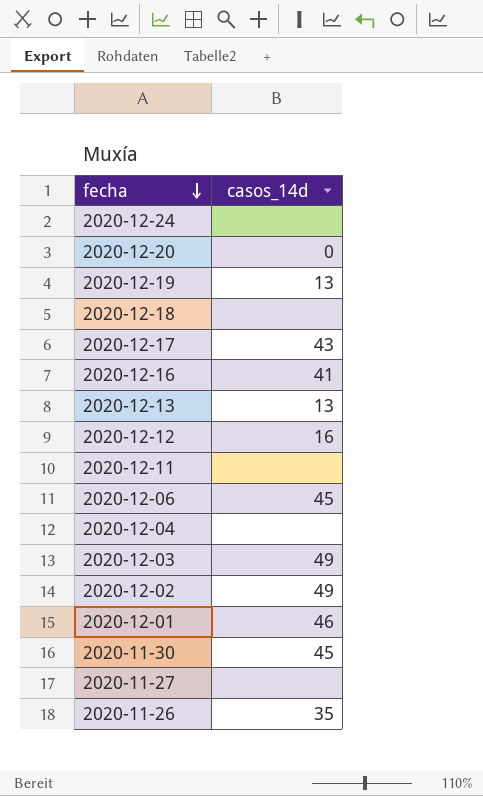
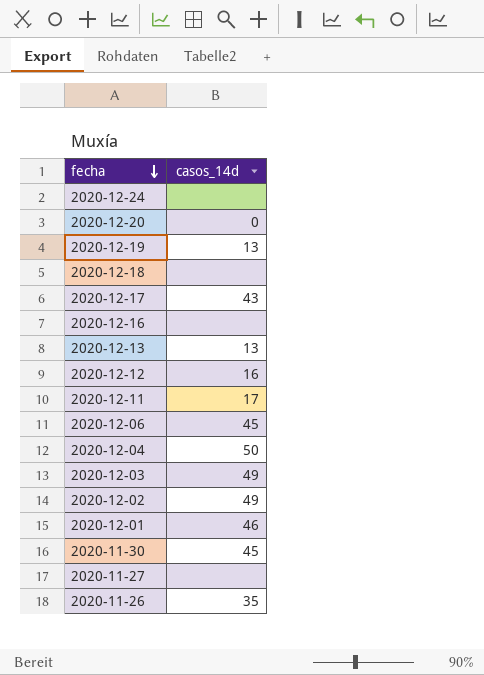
2020-12-16 | casos_14d: 41 -> none
2020-12-11 | casos_14d: none -> 17
2020-12-04 | casos_14d: none -> 50

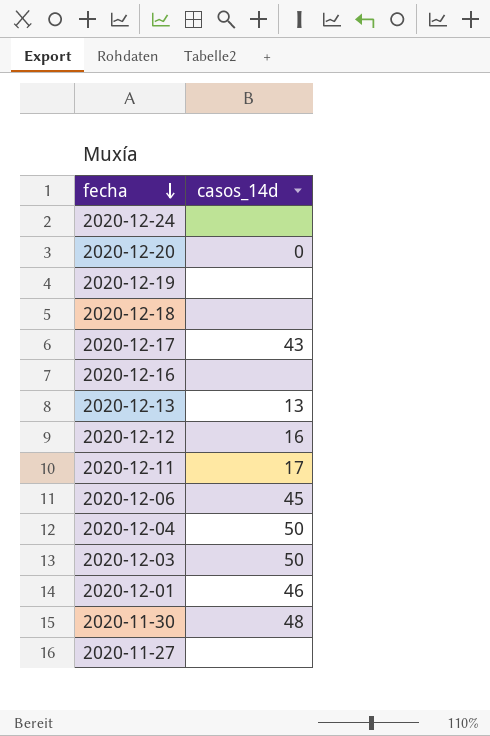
row 2020-12-02: 49 -> none
row 2020-11-26: 35 -> none
2020-12-19 | casos_14d: 13 -> none
2020-12-03 | casos_14d: 49 -> 50
2020-11-30 | casos_14d: 45 -> 48

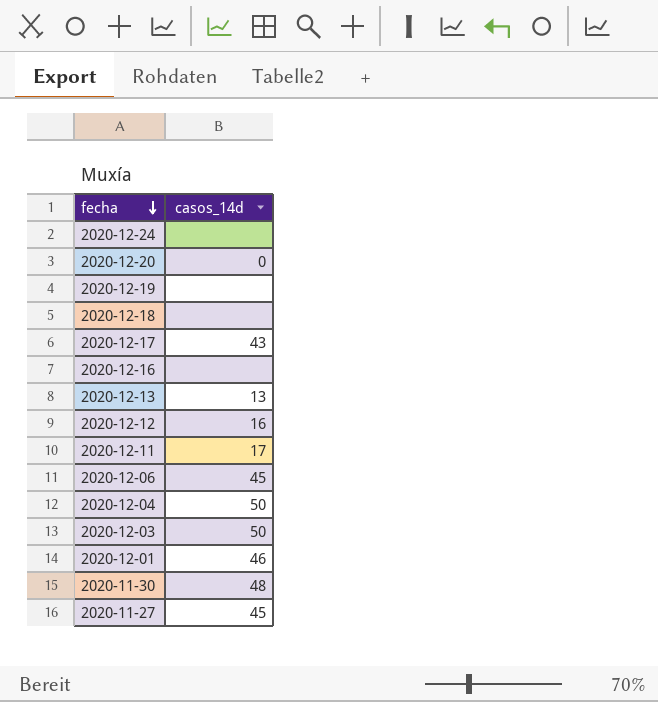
2020-11-27 | casos_14d: none -> 45

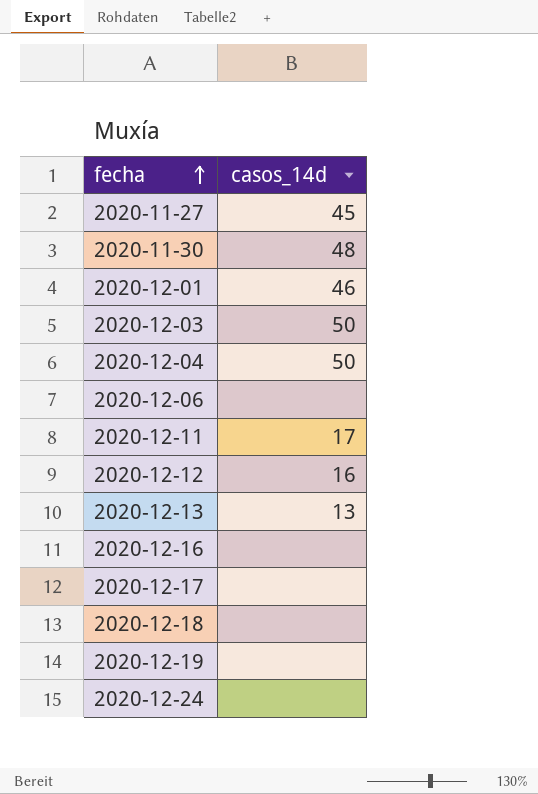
row order: fecha descending -> fecha ascending
row 2020-12-20: 0 -> none
2020-12-06 | casos_14d: 45 -> none
2020-12-17 | casos_14d: 43 -> none

